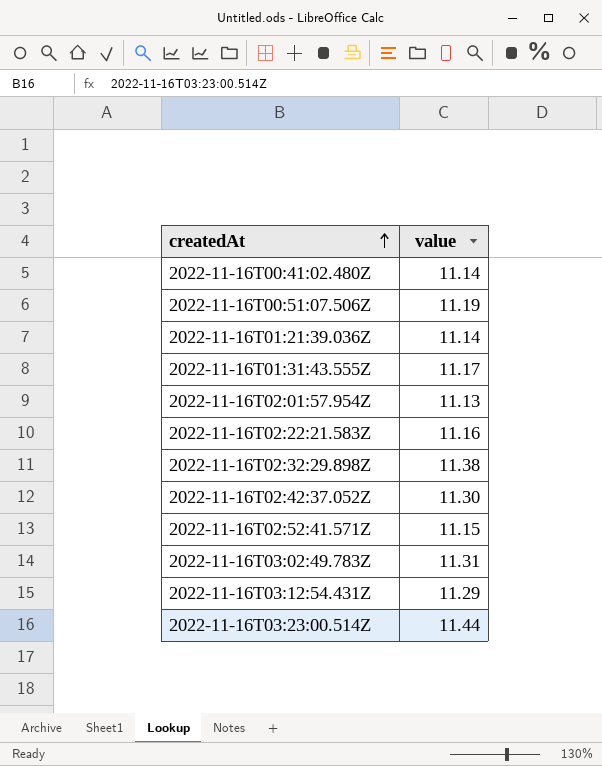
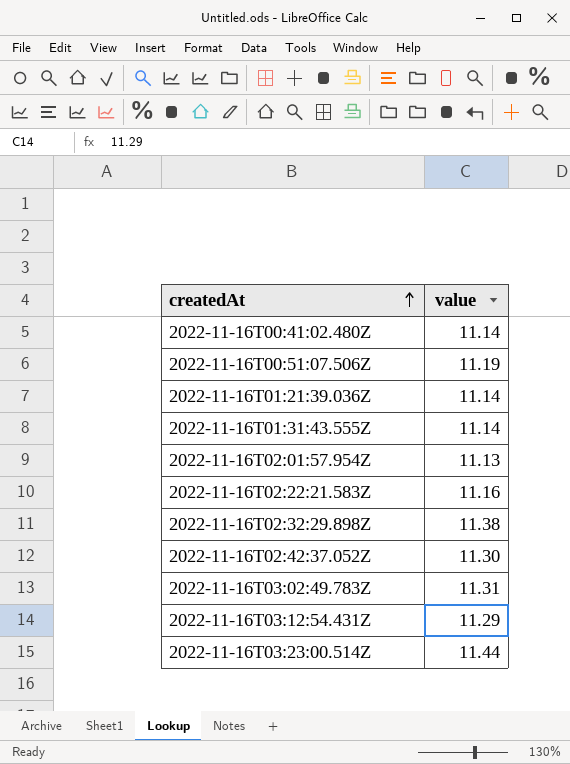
row 2022-11-16T02:52:41.571Z: 11.15 -> none
2022-11-16T01:31:43.555Z | value: 11.17 -> 11.14

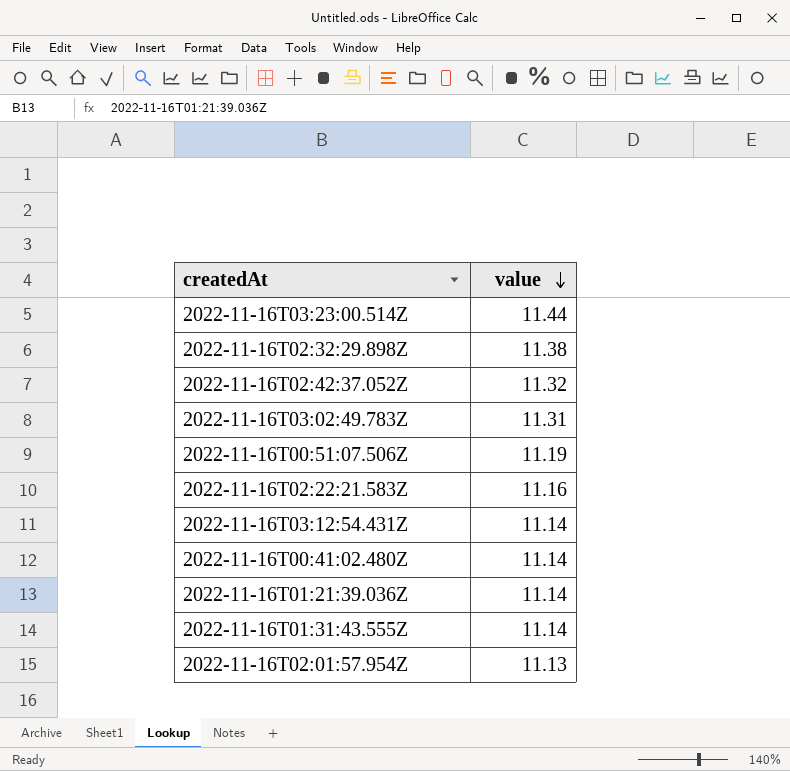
row order: createdAt ascending -> value descending
2022-11-16T02:42:37.052Z | value: 11.30 -> 11.32
2022-11-16T03:12:54.431Z | value: 11.29 -> 11.14

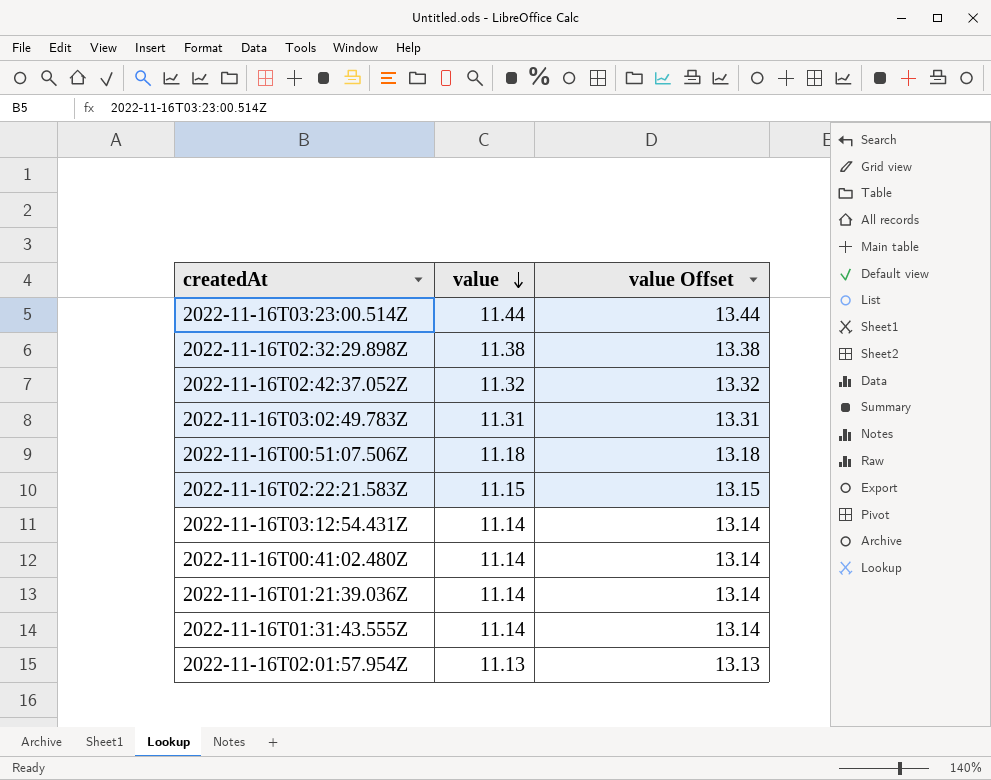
column value Offset | formula: none -> [value] + 2
2022-11-16T00:51:07.506Z | value: 11.19 -> 11.18
2022-11-16T02:22:21.583Z | value: 11.16 -> 11.15

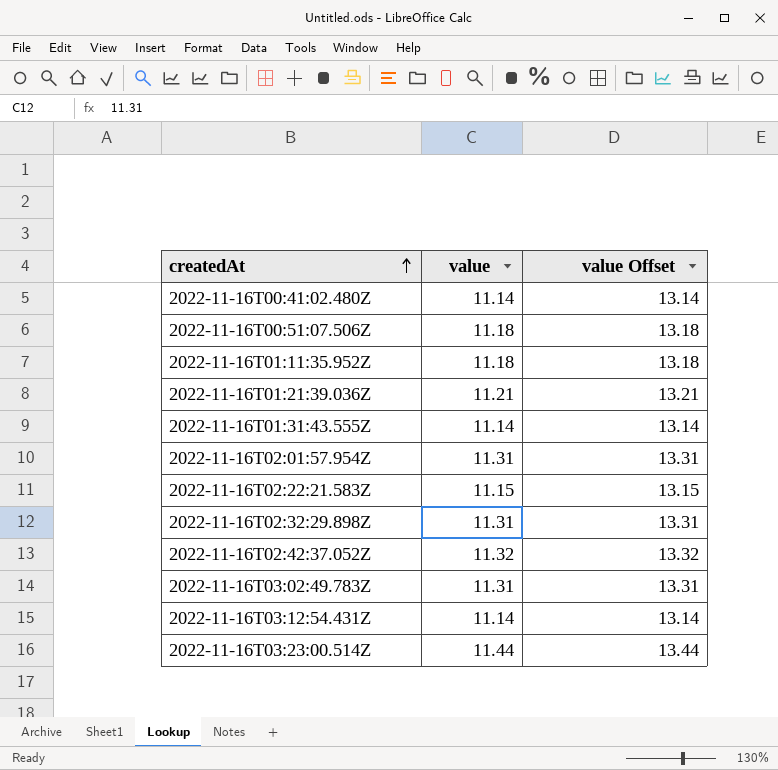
row order: value descending -> createdAt ascending
row 2022-11-16T01:11:35.952Z: none -> 11.18 | 13.18
2022-11-16T01:21:39.036Z | value: 11.14 -> 11.21
2022-11-16T01:21:39.036Z | value Offset: 13.14 -> 13.21
2022-11-16T02:01:57.954Z | value: 11.13 -> 11.31
2022-11-16T02:01:57.954Z | value Offset: 13.13 -> 13.31
2022-11-16T02:32:29.898Z | value: 11.38 -> 11.31
2022-11-16T02:32:29.898Z | value Offset: 13.38 -> 13.31

